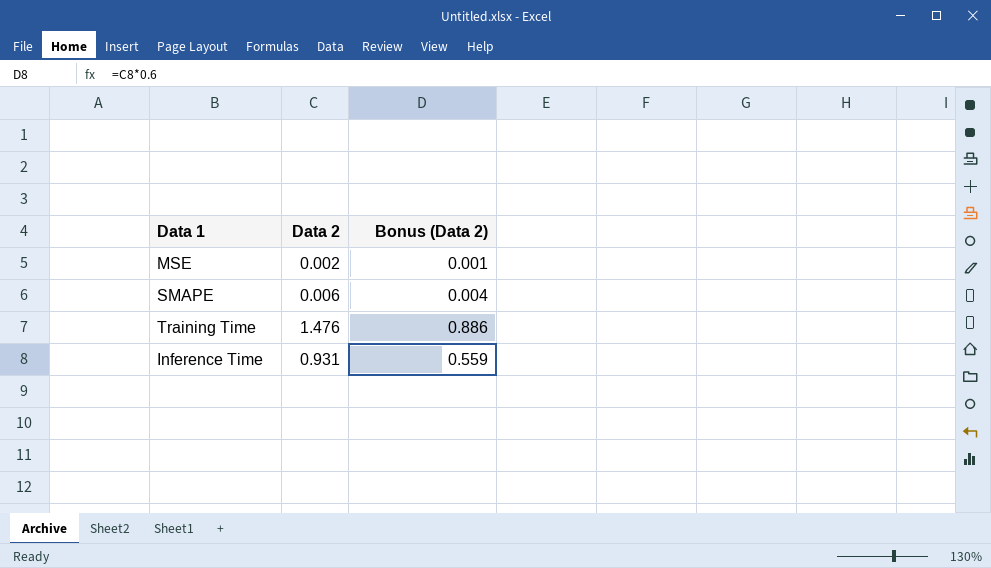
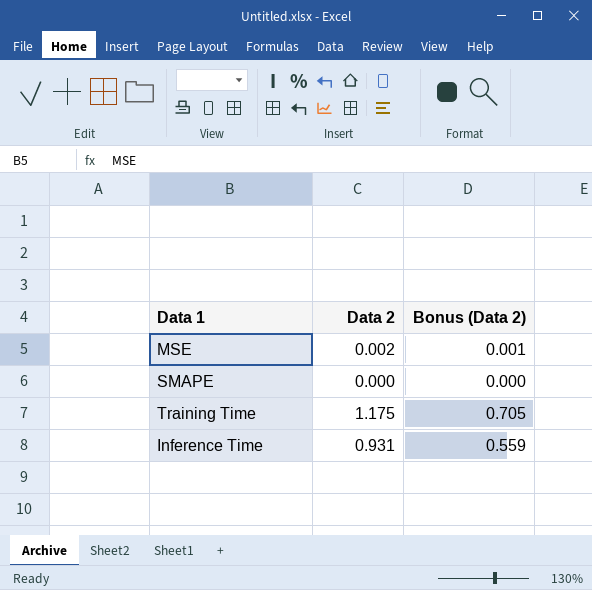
SMAPE | Data 2: 0.006 -> 0.000
SMAPE | Bonus (Data 2): 0.004 -> 0.000
Training Time | Data 2: 1.476 -> 1.175
Training Time | Bonus (Data 2): 0.886 -> 0.705

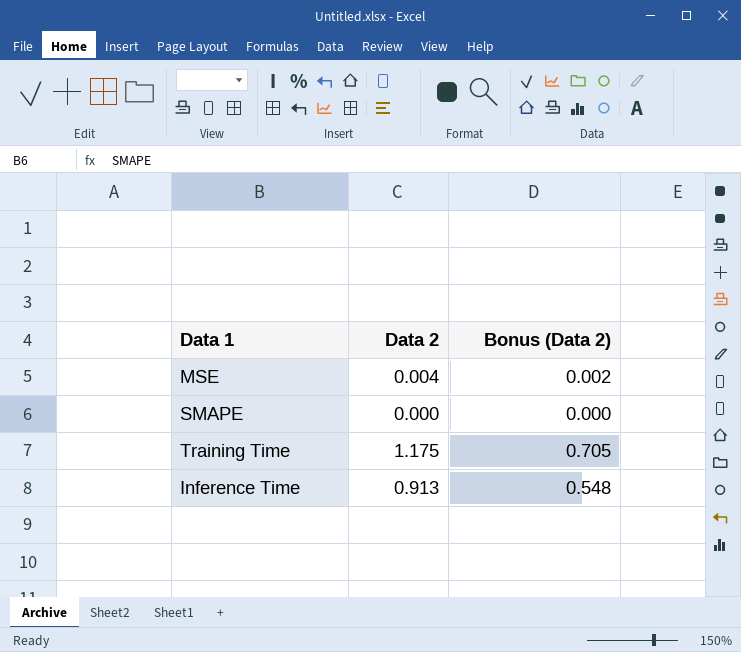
MSE | Data 2: 0.002 -> 0.004
MSE | Bonus (Data 2): 0.001 -> 0.002
Inference Time | Data 2: 0.931 -> 0.913
Inference Time | Bonus (Data 2): 0.559 -> 0.548

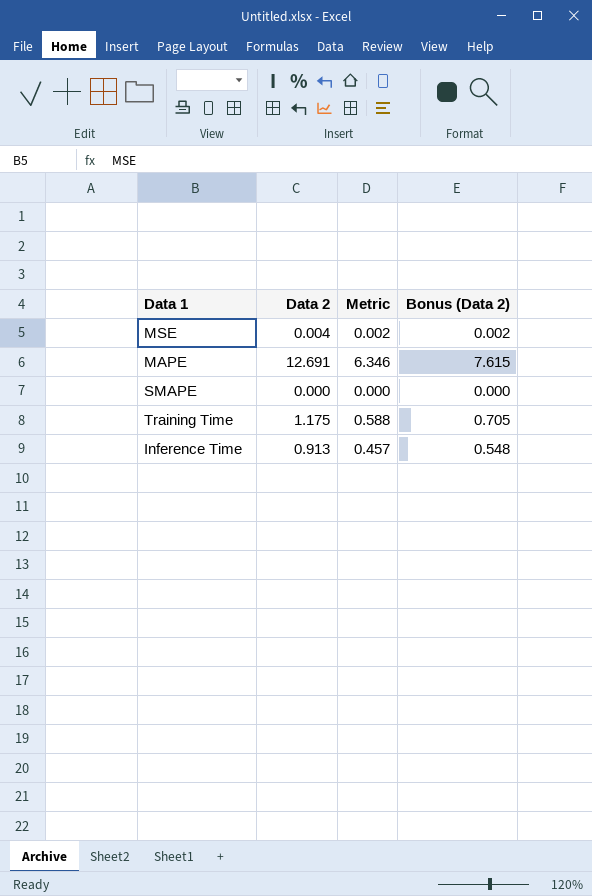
column Metric | formula: none -> [Data 2] * 0.5
row MAPE: none -> 12.691 | 6.346 | 7.615

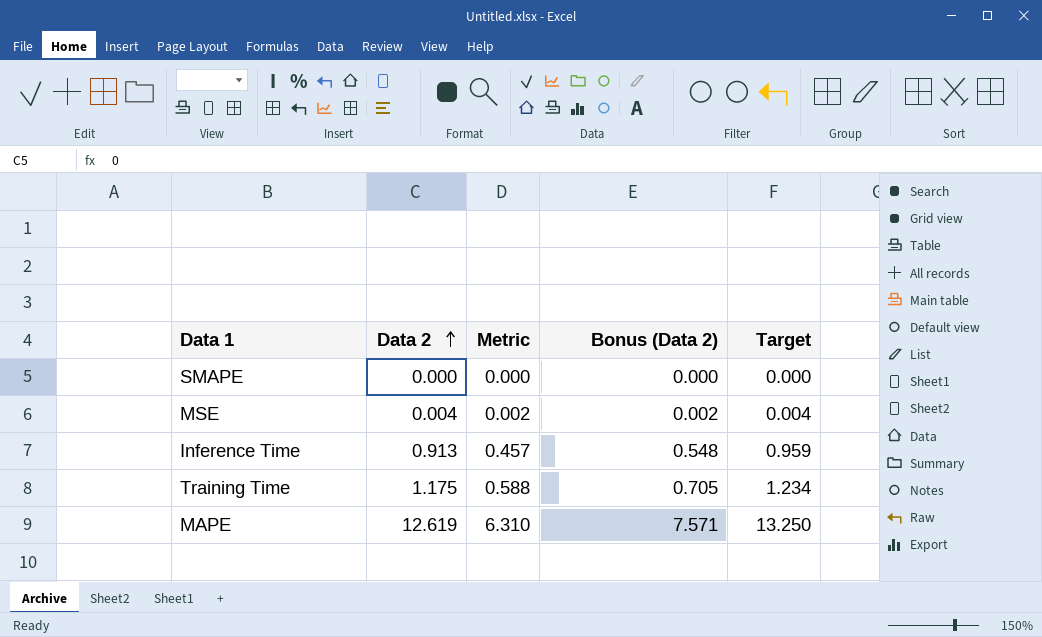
row order: none -> Data 2 ascending
column Target | formula: none -> [Data 2] * 1.05
MAPE | Data 2: 12.691 -> 12.619
MAPE | Metric: 6.346 -> 6.310
MAPE | Bonus (Data 2): 7.615 -> 7.571

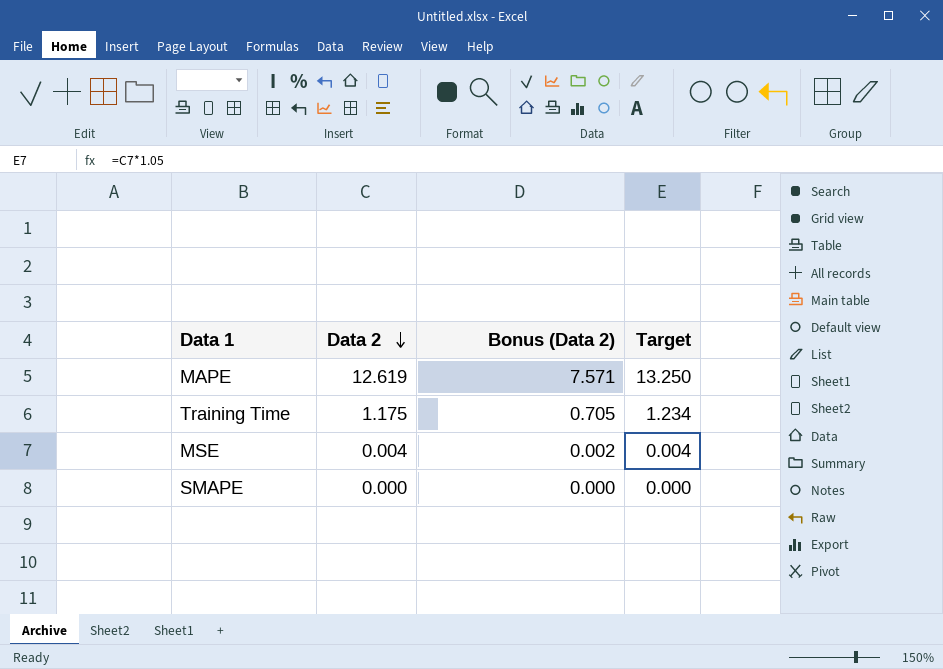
row order: Data 2 ascending -> Data 2 descending
column Metric | formula: [Data 2] * 0.5 -> none
row Inference Time: 0.913 | 0.457 | 0.548 | 0.959 -> none

